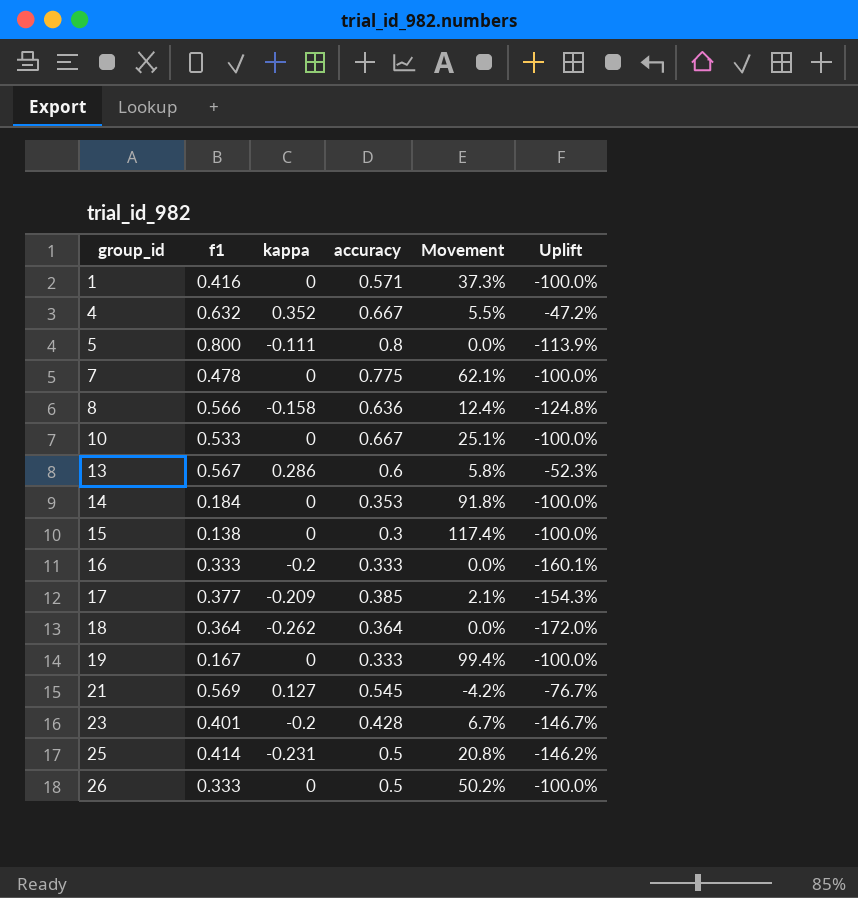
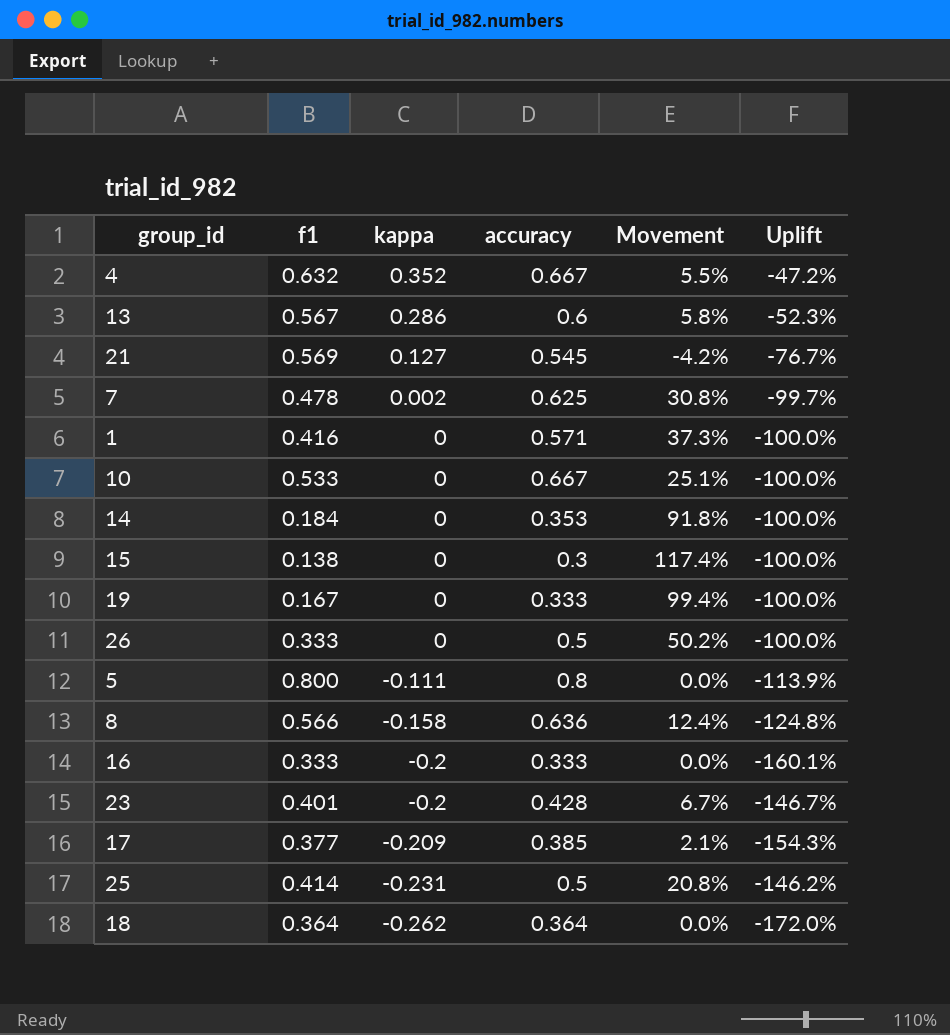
row order: group_id ascending -> kappa descending
7 | kappa: 0 -> 0.002
7 | accuracy: 0.775 -> 0.625
7 | Movement: 62.1% -> 30.8%
7 | Uplift: -100.0% -> -99.7%

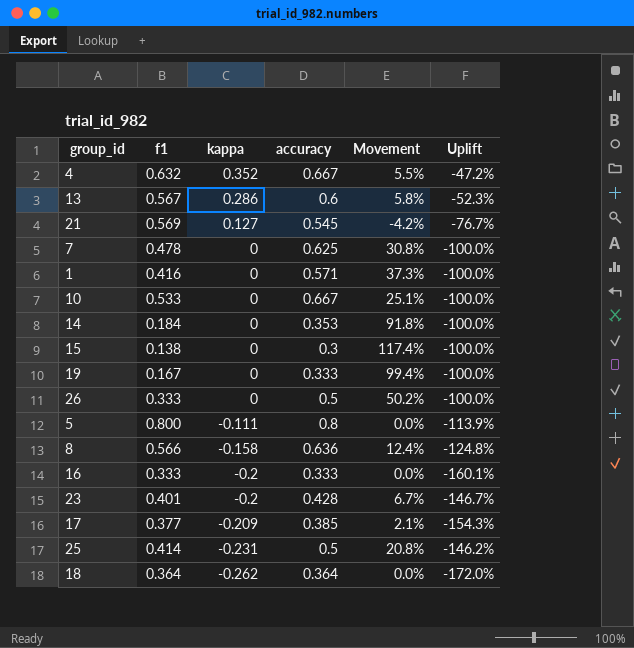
7 | kappa: 0.002 -> 0
7 | Uplift: -99.7% -> -100.0%

